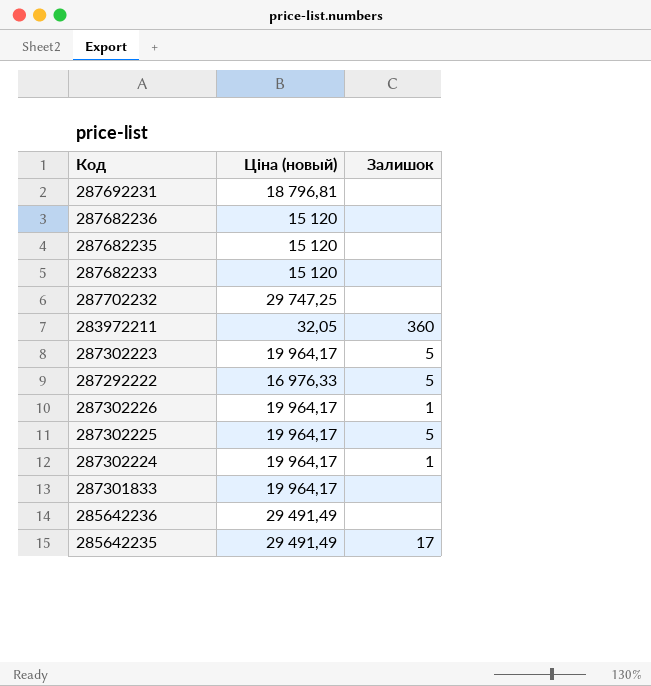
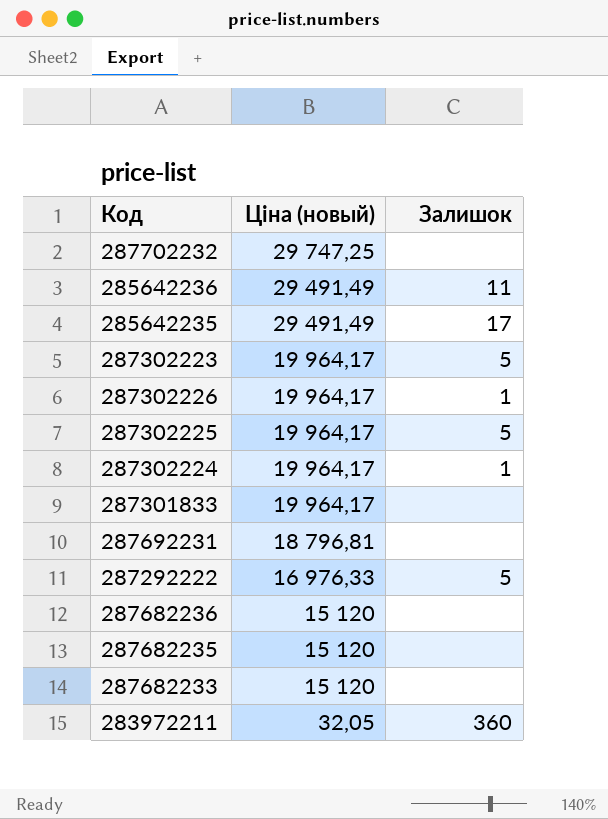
row order: none -> Ціна (новый) descending
285642236 | Залишок: none -> 11

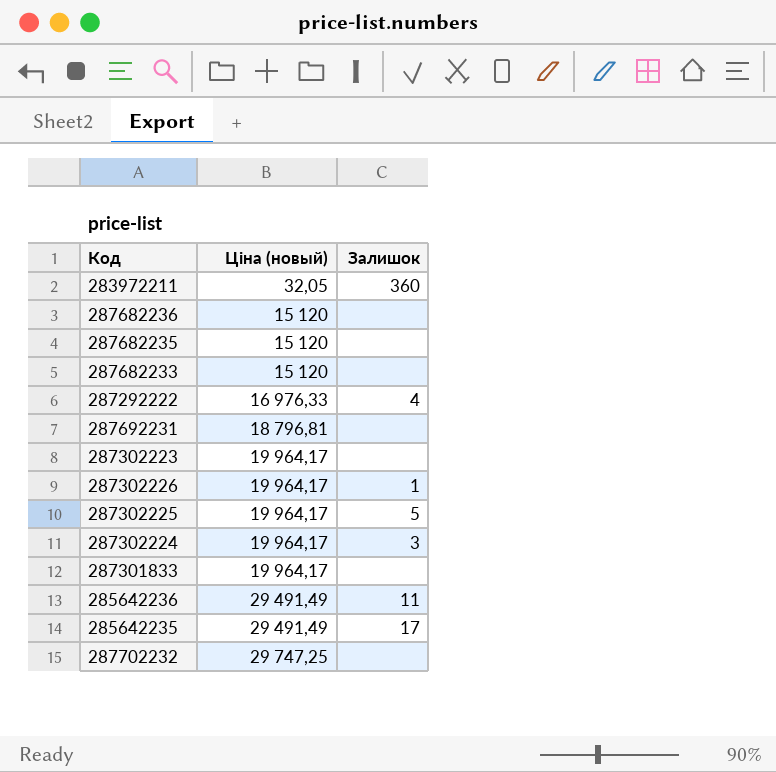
row order: Ціна (новый) descending -> Ціна (новый) ascending
287292222 | Залишок: 5 -> 4
287302223 | Залишок: 5 -> none
287302224 | Залишок: 1 -> 3

